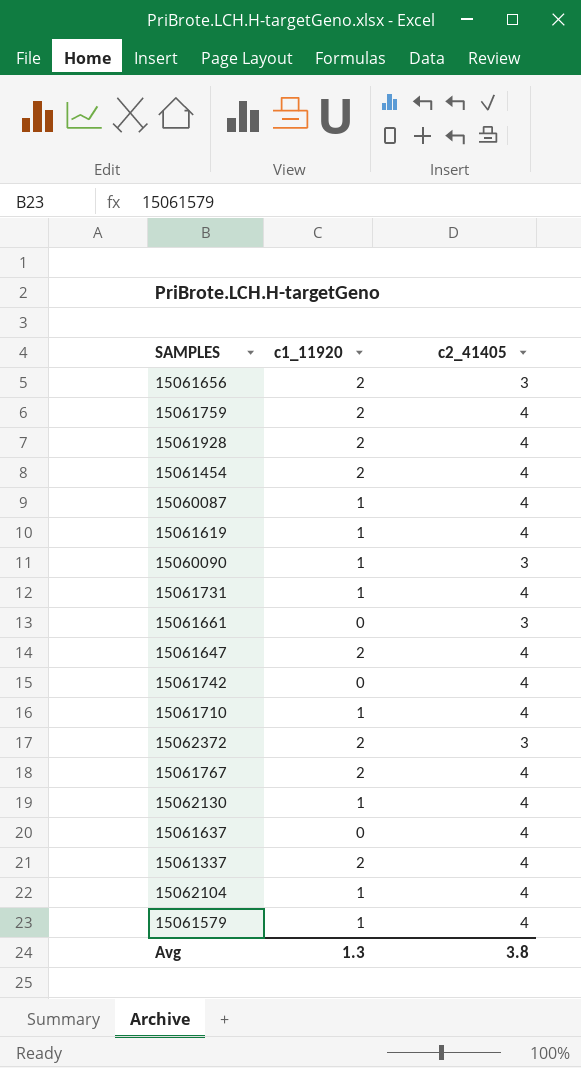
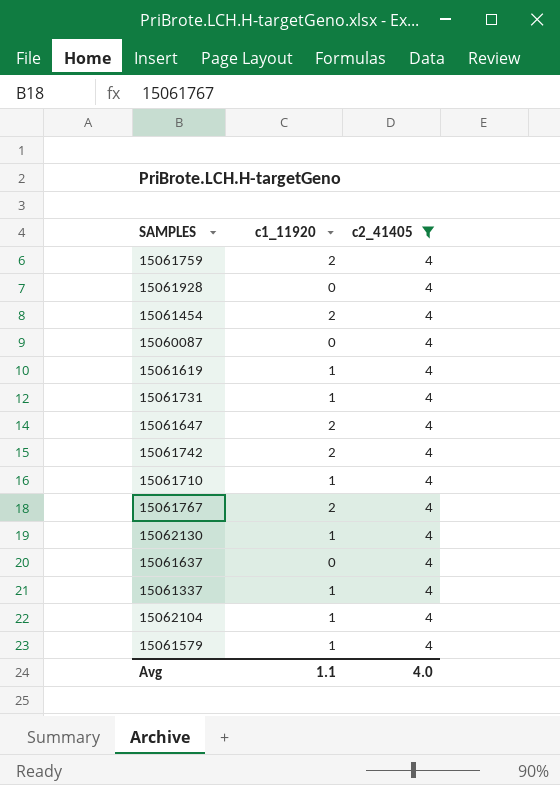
filter: none -> c2_41405 = 4
15061928 | c1_11920: 2 -> 0
15060087 | c1_11920: 1 -> 0
15061742 | c1_11920: 0 -> 2
15061337 | c1_11920: 2 -> 1
Avg | c1_11920: 1.3 -> 1.1
Avg | c2_41405: 3.8 -> 4.0

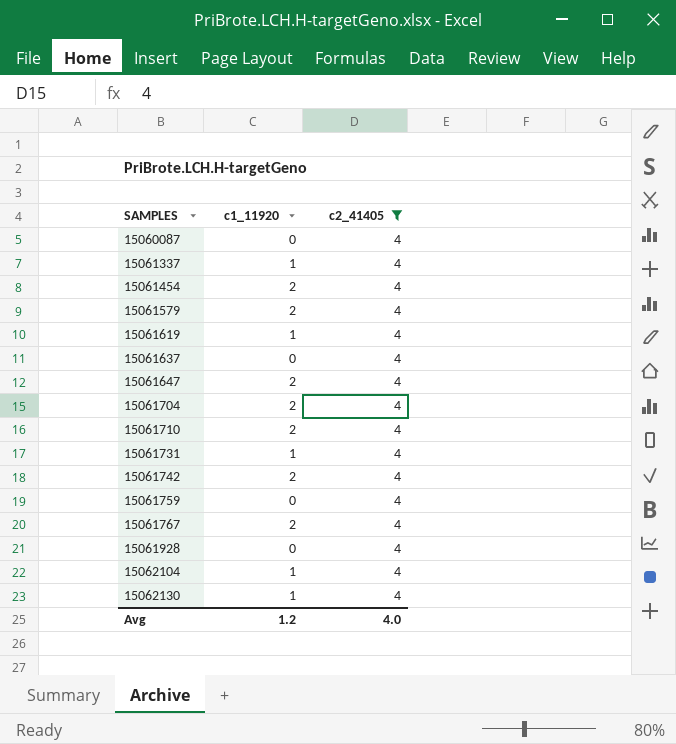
row order: none -> SAMPLES ascending
15061579 | c1_11920: 1 -> 2
row 15061704: none -> 2 | 4
15061710 | c1_11920: 1 -> 2
15061759 | c1_11920: 2 -> 0
Avg | c1_11920: 1.1 -> 1.2

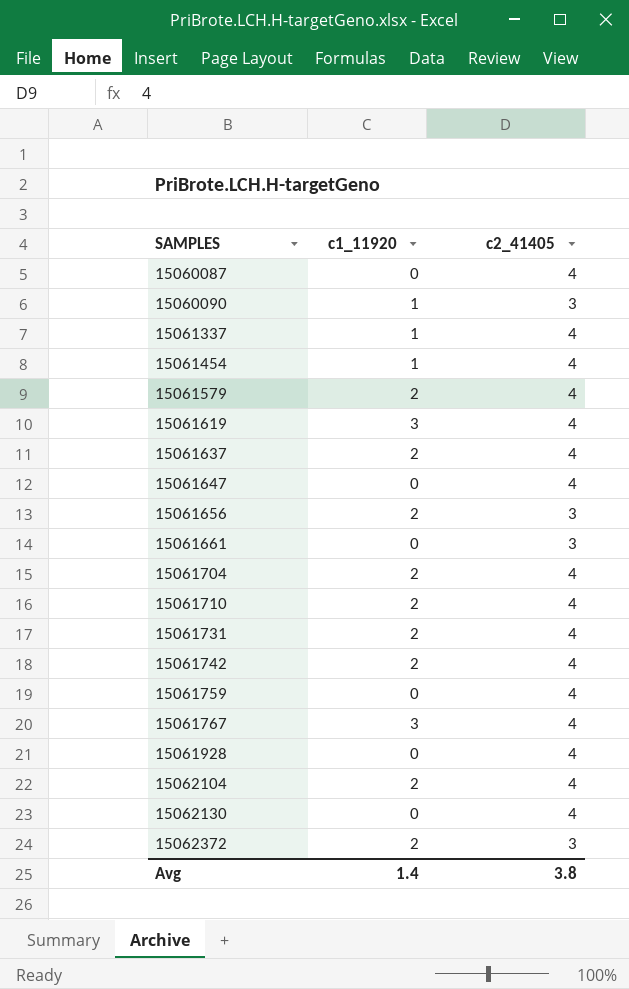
filter: c2_41405 = 4 -> none
15061454 | c1_11920: 2 -> 1
15061619 | c1_11920: 1 -> 3
15061637 | c1_11920: 0 -> 2
15061647 | c1_11920: 2 -> 0
15061731 | c1_11920: 1 -> 2
15061767 | c1_11920: 2 -> 3
15062104 | c1_11920: 1 -> 2
15062130 | c1_11920: 1 -> 0
Avg | c1_11920: 1.2 -> 1.4
Avg | c2_41405: 4.0 -> 3.8

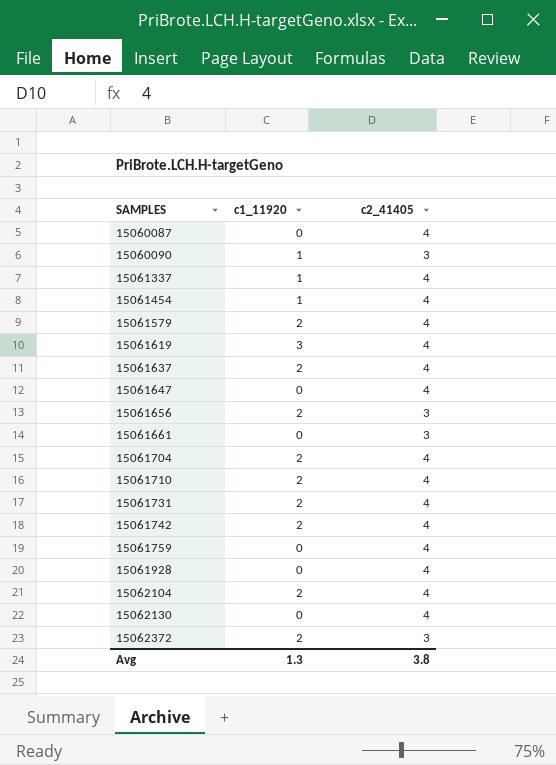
row 15061767: 3 | 4 -> none
Avg | c1_11920: 1.4 -> 1.3

